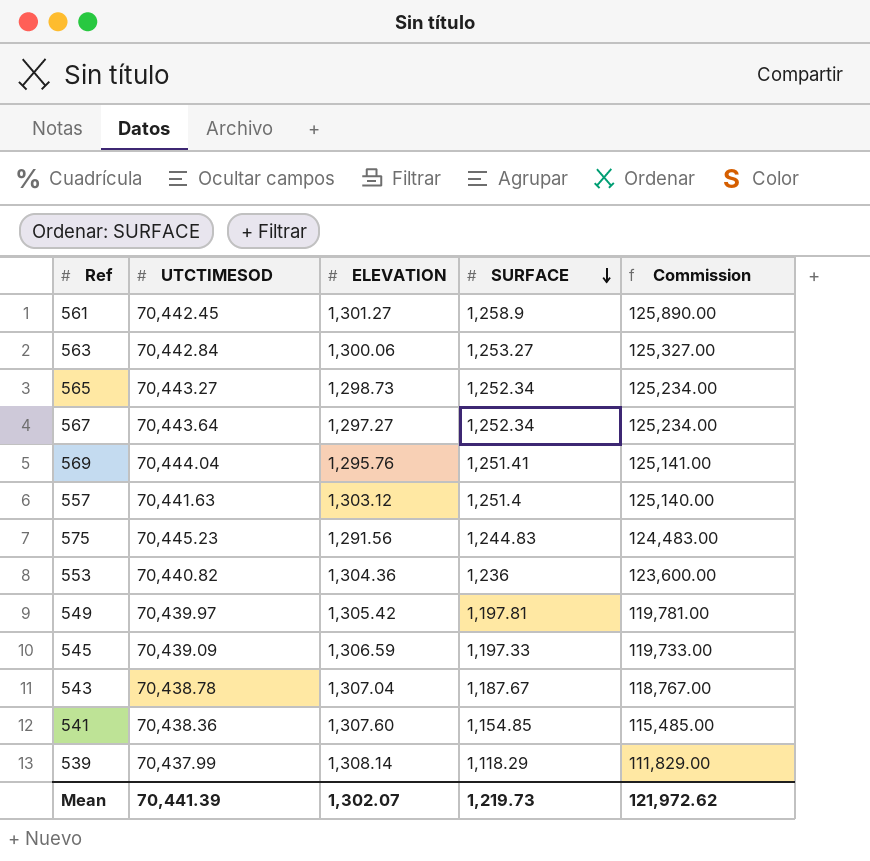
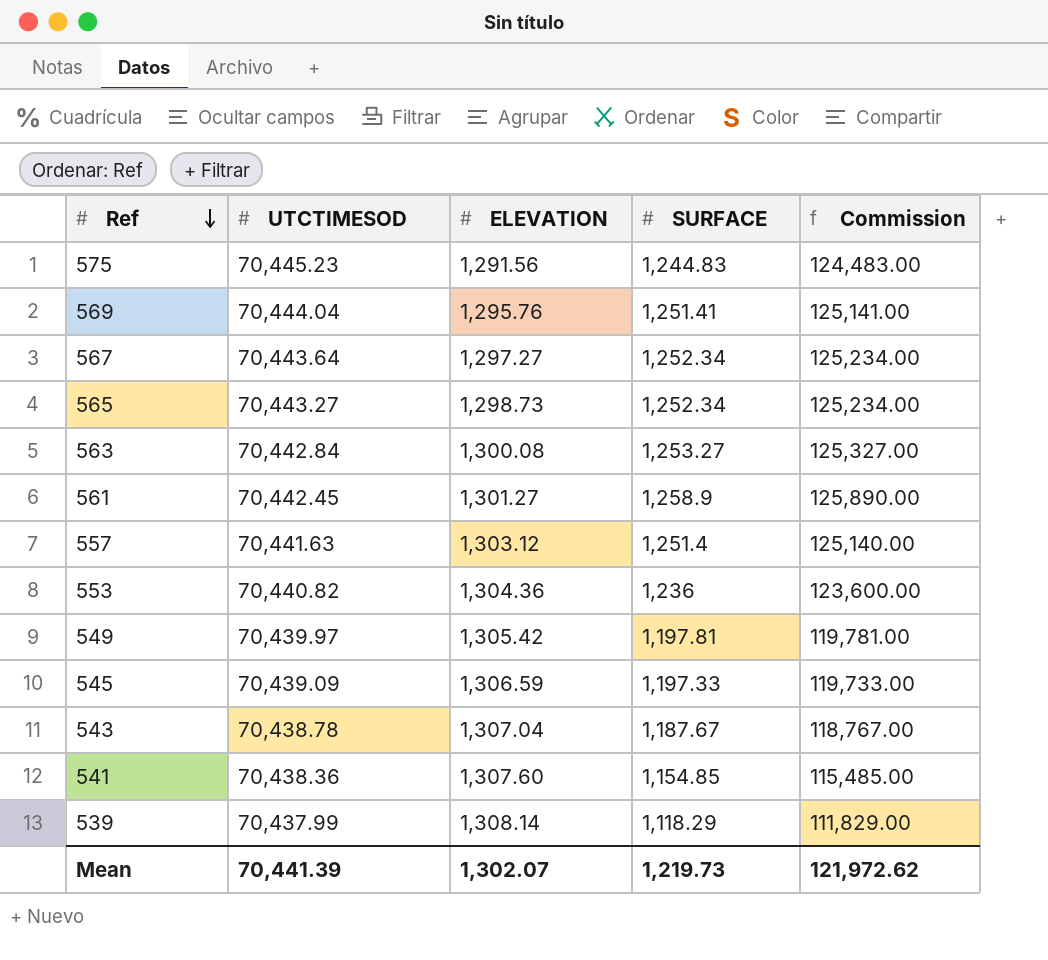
row order: SURFACE descending -> Ref descending
563 | ELEVATION: 1,300.06 -> 1,300.08

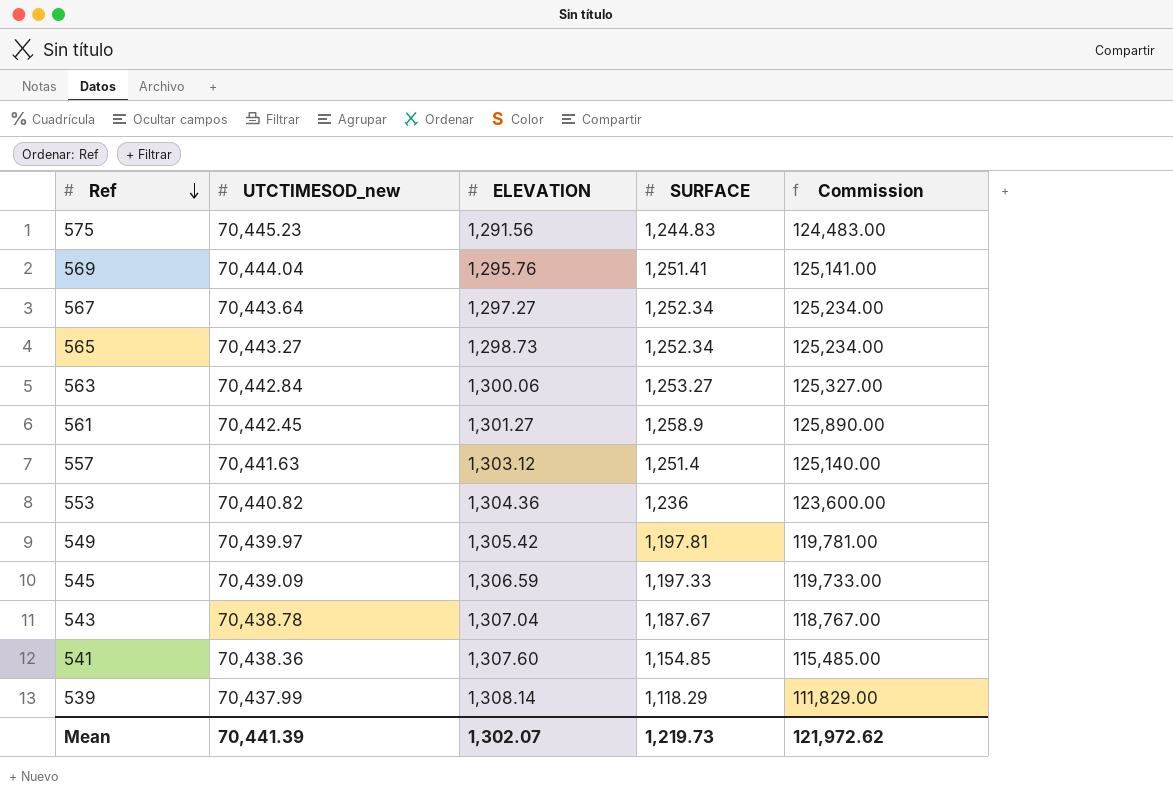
column name: UTCTIMESOD -> UTCTIMESOD_new
563 | ELEVATION: 1,300.08 -> 1,300.06

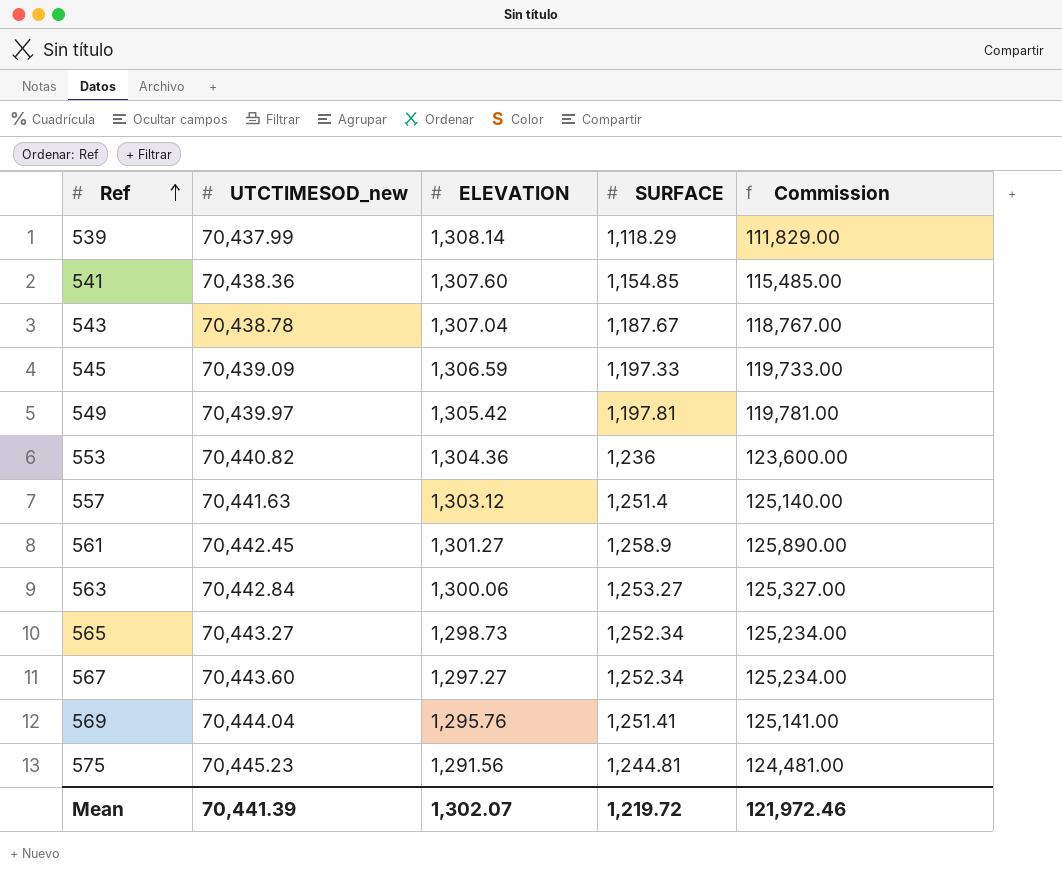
row order: Ref descending -> Ref ascending
567 | UTCTIMESOD_new: 70,443.64 -> 70,443.60
575 | SURFACE: 1,244.83 -> 1,244.81
575 | Commission: 124,483.00 -> 124,481.00
Mean | SURFACE: 1,219.73 -> 1,219.72
Mean | Commission: 121,972.62 -> 121,972.46

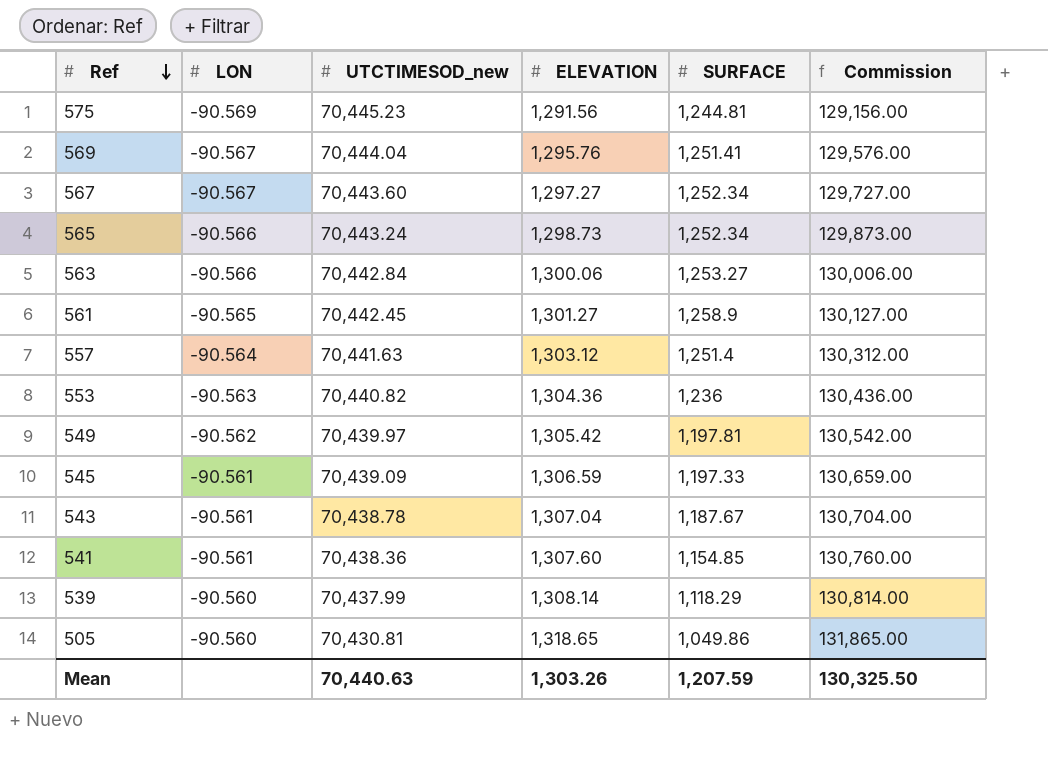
row order: Ref ascending -> Ref descending
column LON | position: none -> 2
column Commission | formula: [SURFACE] * 100 -> [ELEVATION] * 100
565 | UTCTIMESOD_new: 70,443.27 -> 70,443.24
row 505: none -> -90.560 | 70,430.81 | 1,318.65 | 1,049.86 | 131,865.00
Mean | UTCTIMESOD_new: 70,441.39 -> 70,440.63
Mean | ELEVATION: 1,302.07 -> 1,303.26
Mean | SURFACE: 1,219.72 -> 1,207.59
Mean | Commission: 121,972.46 -> 130,325.50

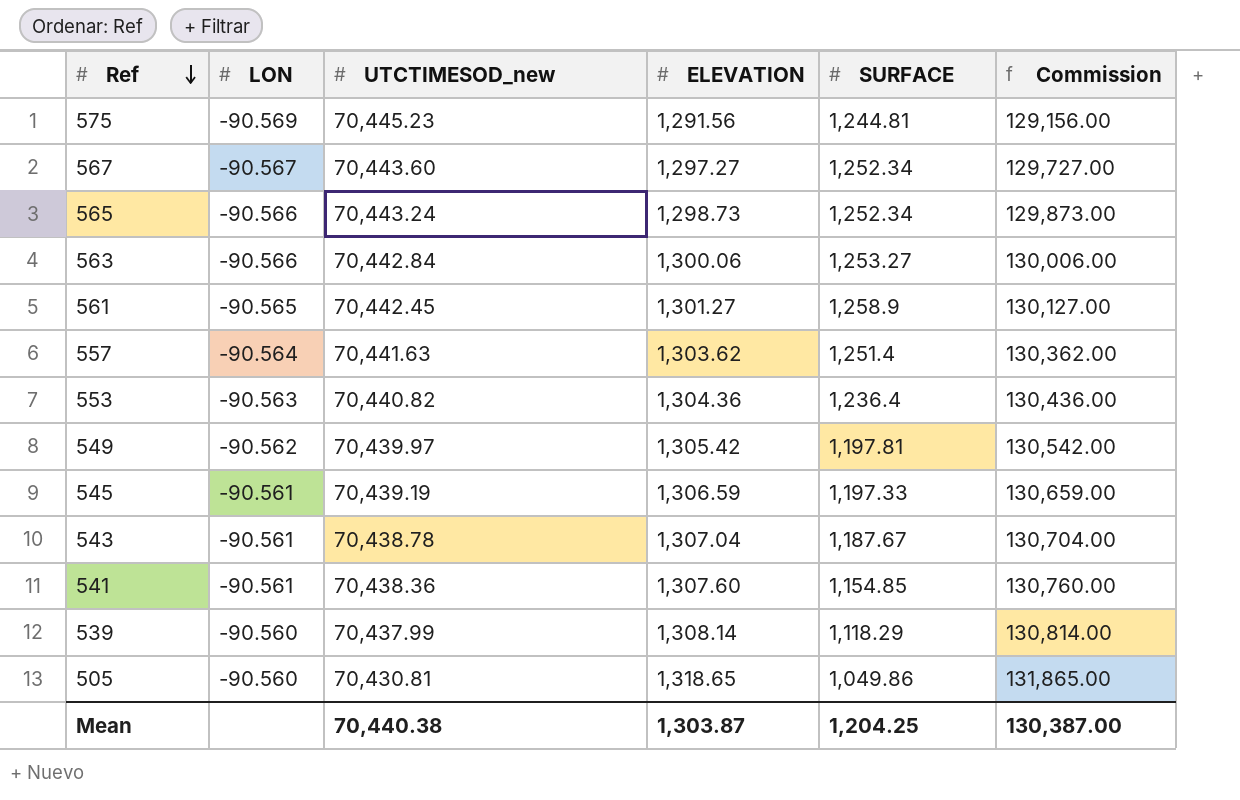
row 569: -90.567 | 70,444.04 | 1,295.76 | 1,251.41 | 129,576.00 -> none
557 | ELEVATION: 1,303.12 -> 1,303.62
557 | Commission: 130,312.00 -> 130,362.00
553 | SURFACE: 1,236 -> 1,236.4
545 | UTCTIMESOD_new: 70,439.09 -> 70,439.19
Mean | UTCTIMESOD_new: 70,440.63 -> 70,440.38
Mean | ELEVATION: 1,303.26 -> 1,303.87
Mean | SURFACE: 1,207.59 -> 1,204.25
Mean | Commission: 130,325.50 -> 130,387.00

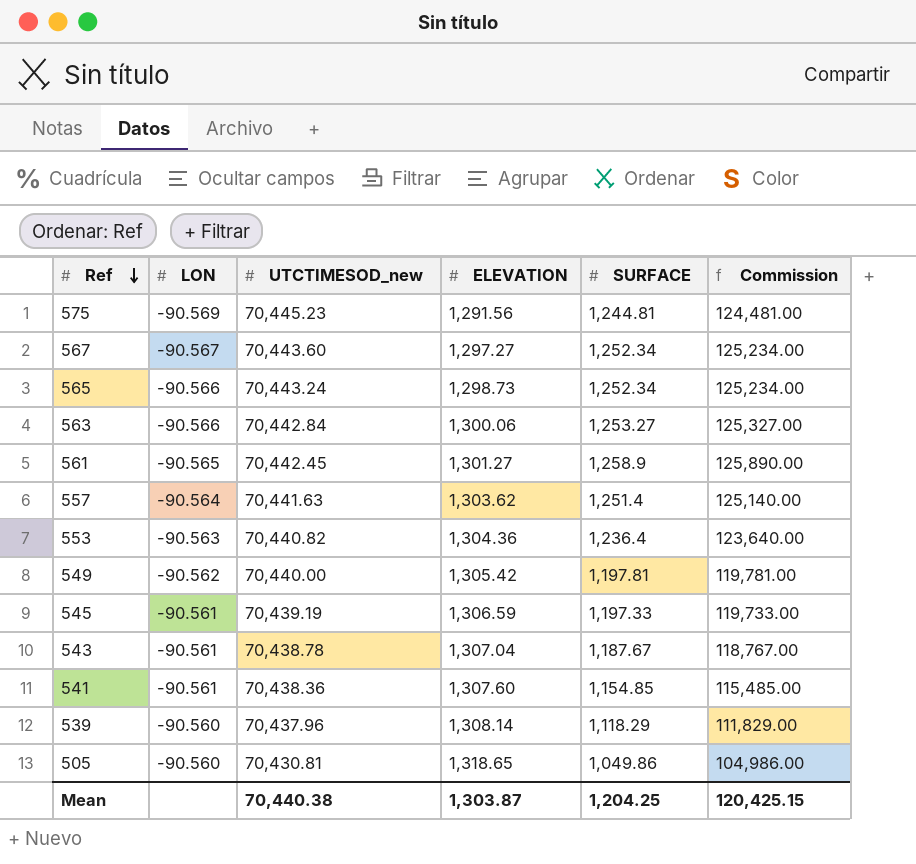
column Commission | formula: [ELEVATION] * 100 -> [SURFACE] * 100
549 | UTCTIMESOD_new: 70,439.97 -> 70,440.00
539 | UTCTIMESOD_new: 70,437.99 -> 70,437.96
Mean | Commission: 130,387.00 -> 120,425.15

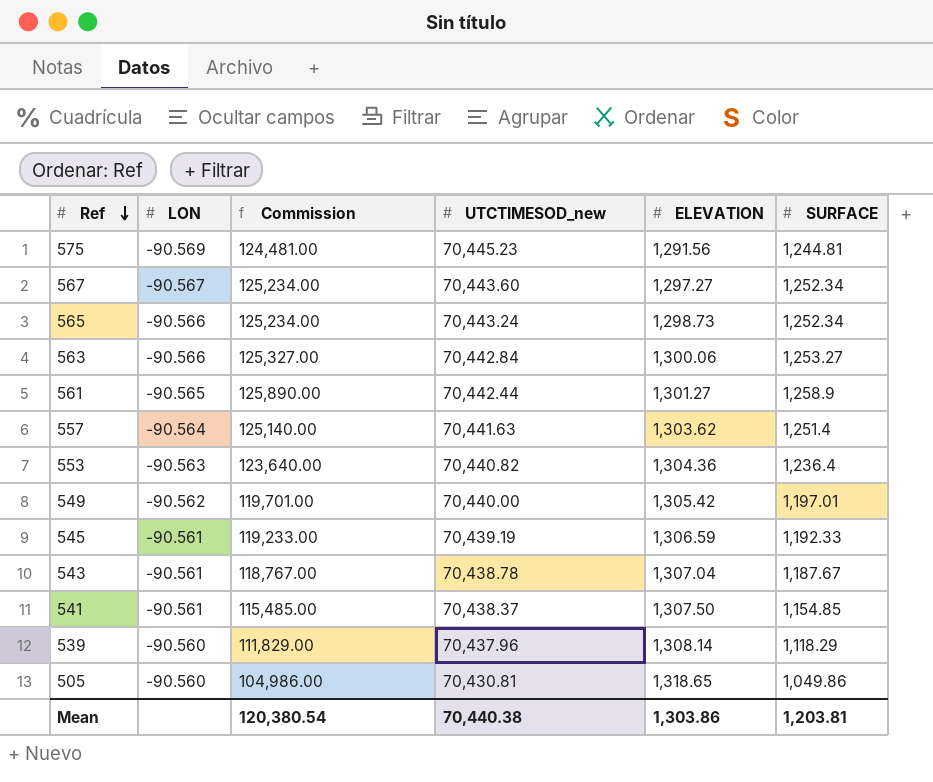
column Commission | position: 6 -> 3
561 | UTCTIMESOD_new: 70,442.45 -> 70,442.44
549 | Commission: 119,781.00 -> 119,701.00
549 | SURFACE: 1,197.81 -> 1,197.01
545 | Commission: 119,733.00 -> 119,233.00
545 | SURFACE: 1,197.33 -> 1,192.33
541 | UTCTIMESOD_new: 70,438.36 -> 70,438.37
541 | ELEVATION: 1,307.60 -> 1,307.50
Mean | Commission: 120,425.15 -> 120,380.54
Mean | ELEVATION: 1,303.87 -> 1,303.86
Mean | SURFACE: 1,204.25 -> 1,203.81

